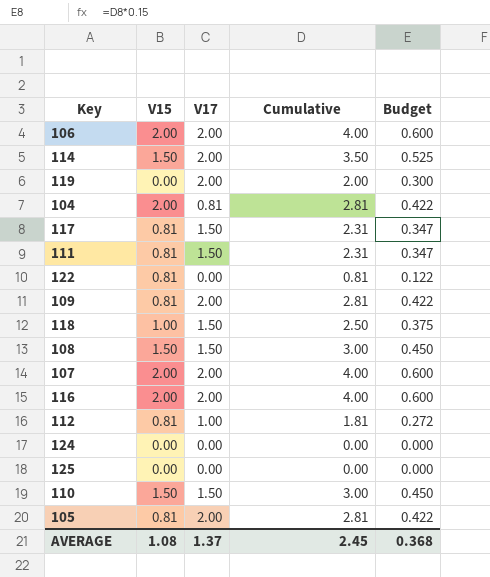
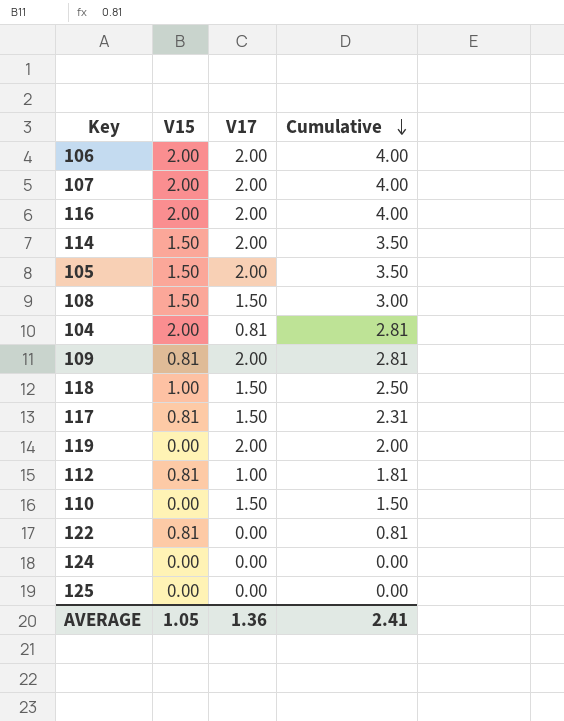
row order: none -> Cumulative descending
column Budget | formula: [Cumulative] * 0.15 -> none
row 111: 0.81 | 1.50 | 2.31 | 0.347 -> none
105 | V15: 0.81 -> 1.50
105 | Cumulative: 2.81 -> 3.50
110 | V15: 1.50 -> 0.00
110 | Cumulative: 3.00 -> 1.50
AVERAGE | V15: 1.08 -> 1.05
AVERAGE | V17: 1.37 -> 1.36
AVERAGE | Cumulative: 2.45 -> 2.41

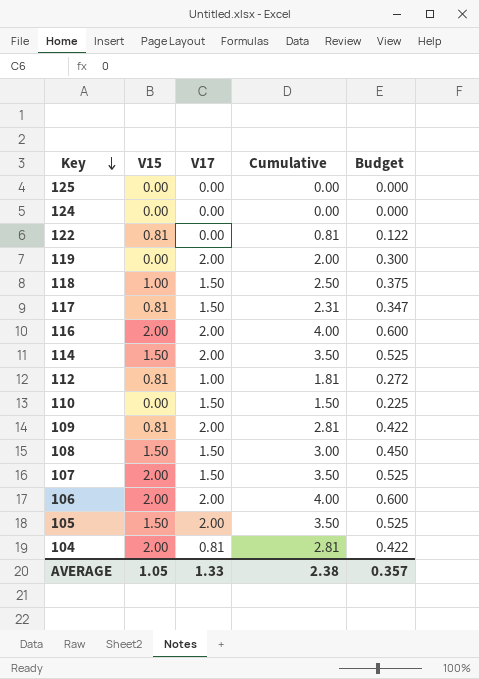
row order: Cumulative descending -> Key descending
column Budget | formula: none -> [Cumulative] * 0.15
107 | V17: 2.00 -> 1.50
107 | Cumulative: 4.00 -> 3.50
AVERAGE | V17: 1.36 -> 1.33
AVERAGE | Cumulative: 2.41 -> 2.38

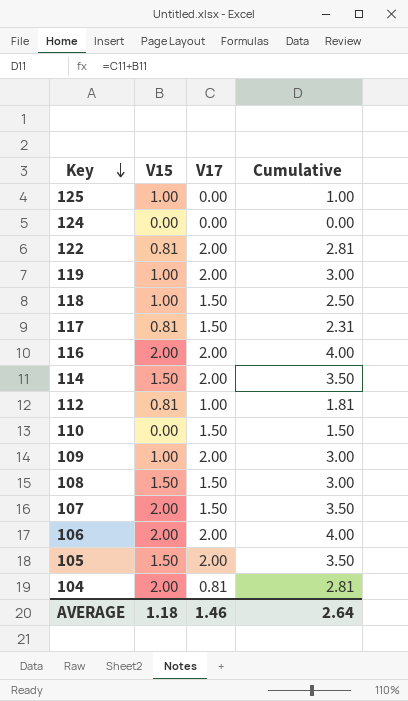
column Budget | formula: [Cumulative] * 0.15 -> none
125 | V15: 0.00 -> 1.00
125 | Cumulative: 0.00 -> 1.00
122 | V17: 0.00 -> 2.00
122 | Cumulative: 0.81 -> 2.81
119 | V15: 0.00 -> 1.00
119 | Cumulative: 2.00 -> 3.00
109 | V15: 0.81 -> 1.00
109 | Cumulative: 2.81 -> 3.00
AVERAGE | V15: 1.05 -> 1.18
AVERAGE | V17: 1.33 -> 1.46
AVERAGE | Cumulative: 2.38 -> 2.64

